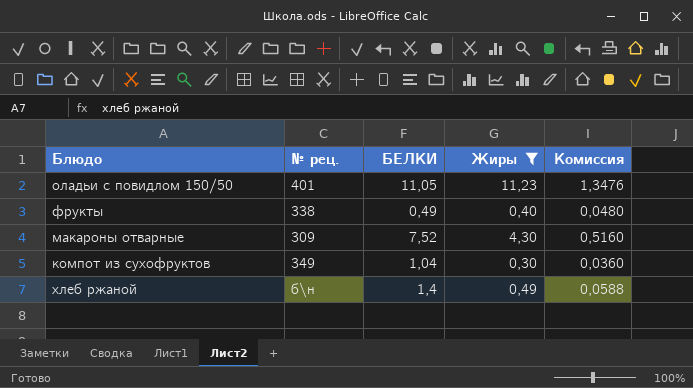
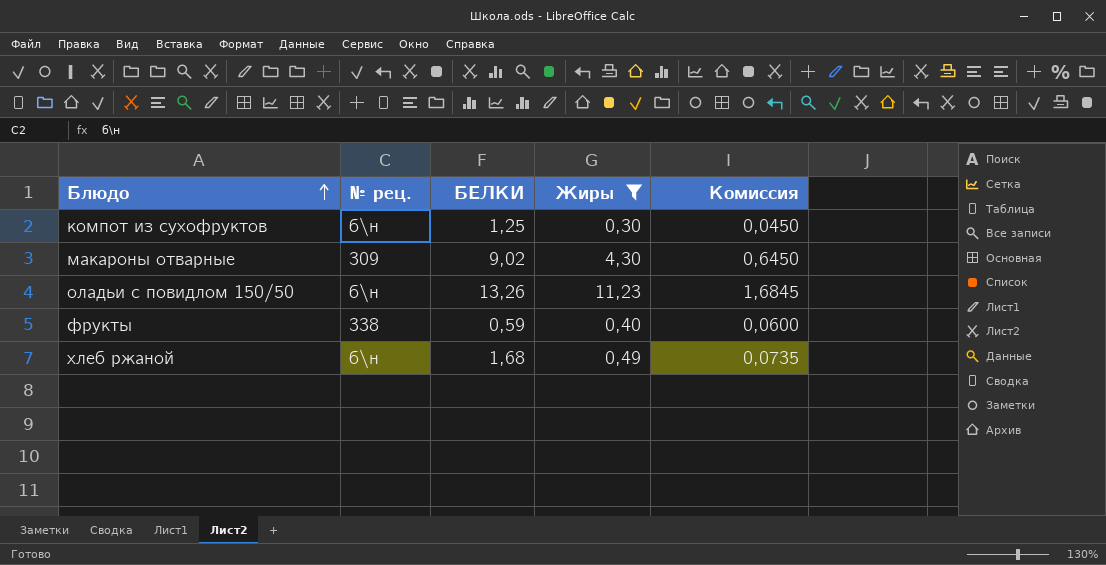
row order: none -> Блюдо ascending
column Комиссия | formula: [Жиры] * 0,12 -> [Жиры] * 0,15
компот из сухофруктов | № рец.: 349 -> б\н
компот из сухофруктов | БЕЛКИ: 1,04 -> 1,25
макароны отварные | БЕЛКИ: 7,52 -> 9,02
оладьи с повидлом 150/50 | № рец.: 401 -> б\н
оладьи с повидлом 150/50 | БЕЛКИ: 11,05 -> 13,26
фрукты | БЕЛКИ: 0,49 -> 0,59
хлеб ржаной | БЕЛКИ: 1,4 -> 1,68

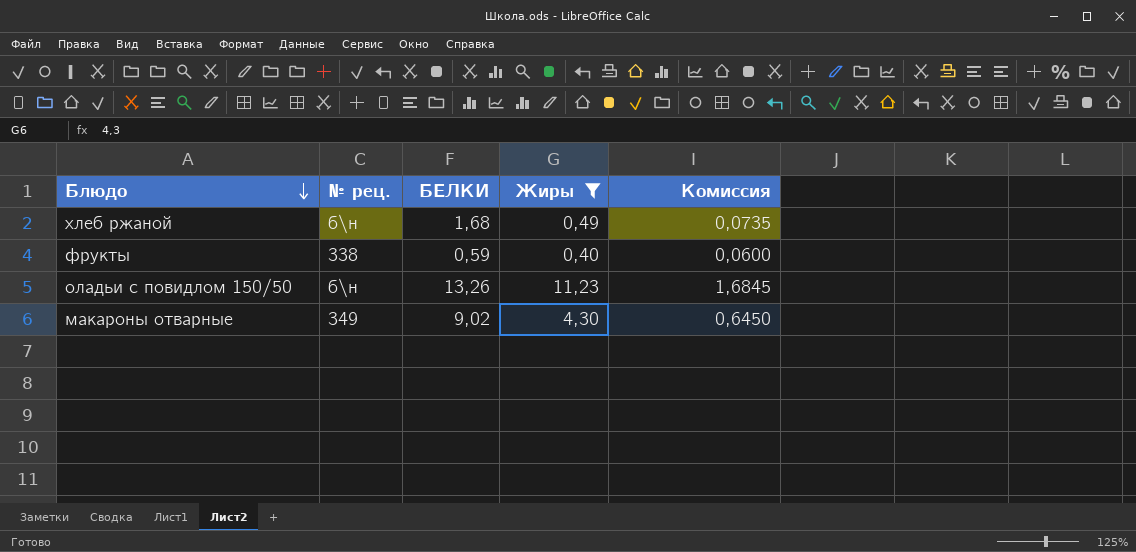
row order: Блюдо ascending -> Блюдо descending
row компот из сухофруктов: б\н | 1,25 | 0,30 | 0,0450 -> none
макароны отварные | № рец.: 309 -> 349

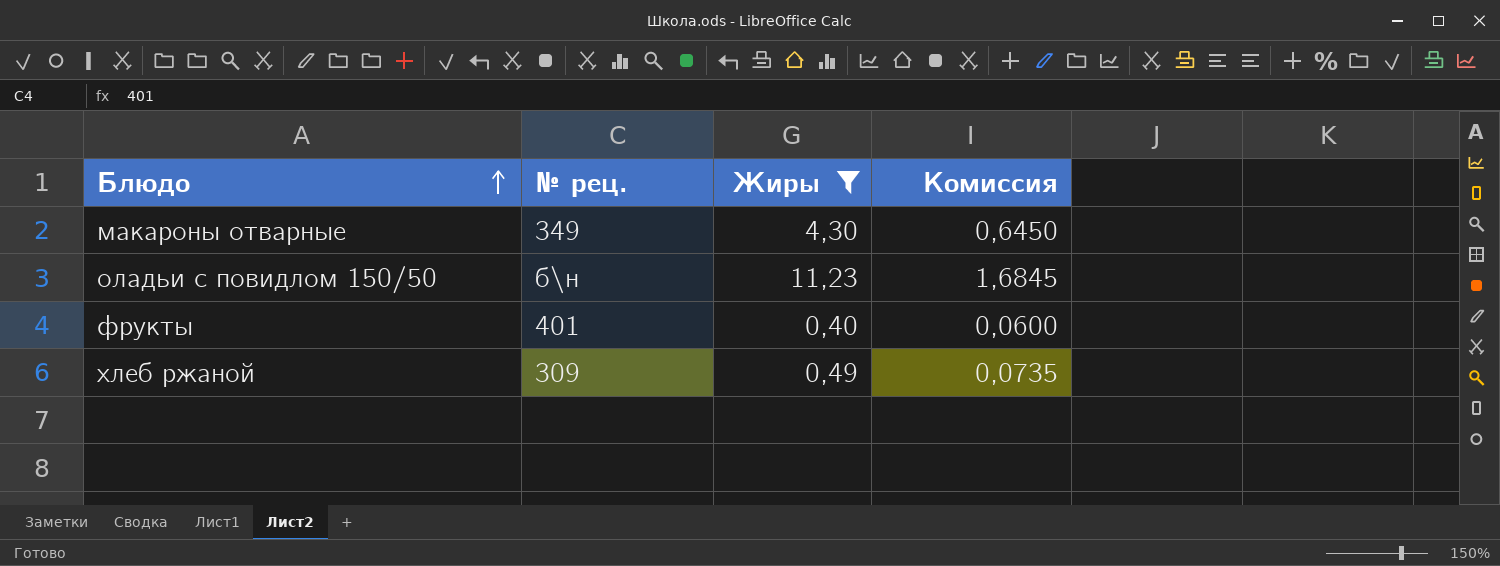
row order: Блюдо descending -> Блюдо ascending
column БЕЛКИ | position: 3 -> none
фрукты | № рец.: 338 -> 401
хлеб ржаной | № рец.: б\н -> 309

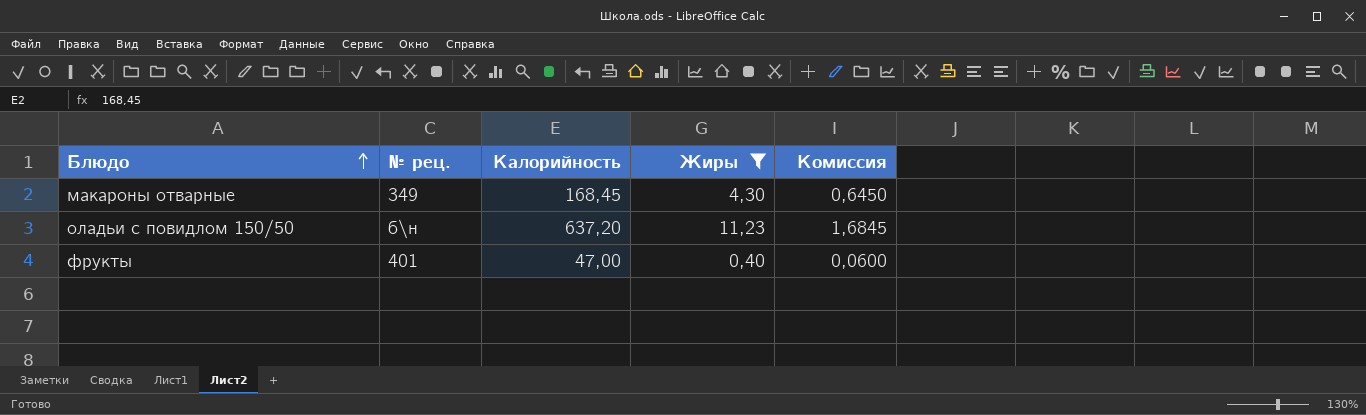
column Калорийность | position: none -> 3
row хлеб ржаной: 309 | 0,49 | 0,0735 -> none

